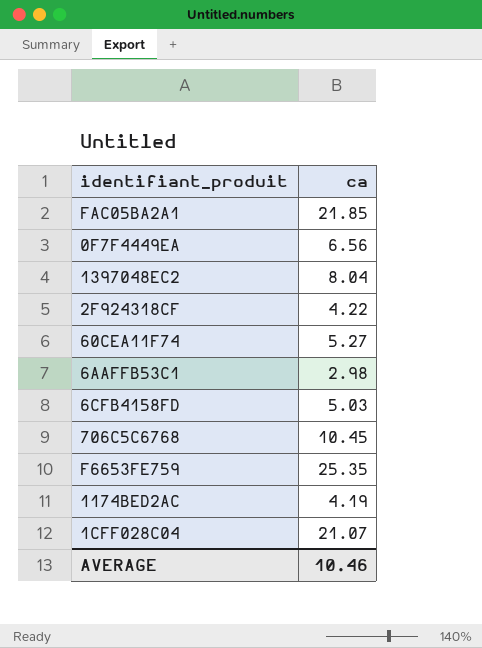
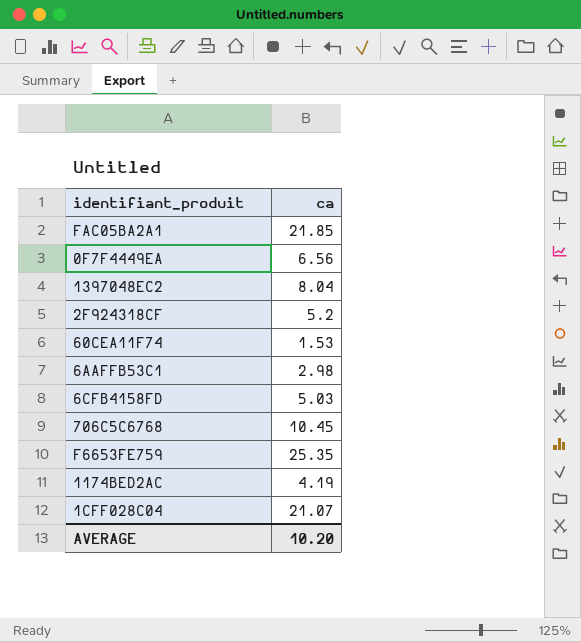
2F924318CF | ca: 4.22 -> 5.2
60CEA11F74 | ca: 5.27 -> 1.53
AVERAGE | ca: 10.46 -> 10.20

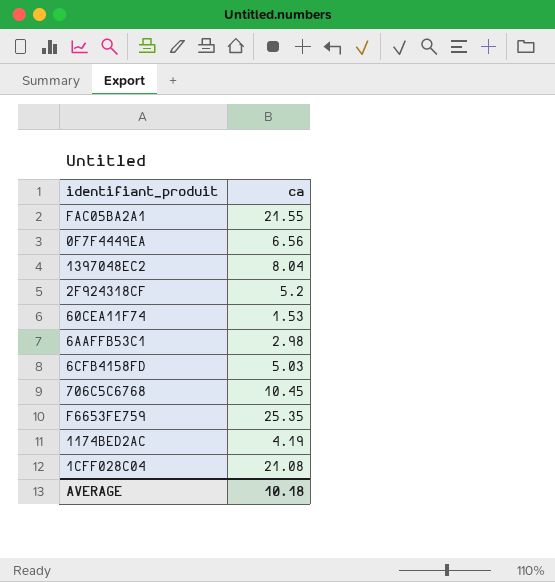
FAC05BA2A1 | ca: 21.85 -> 21.55
1CFF028C04 | ca: 21.07 -> 21.08
AVERAGE | ca: 10.20 -> 10.18

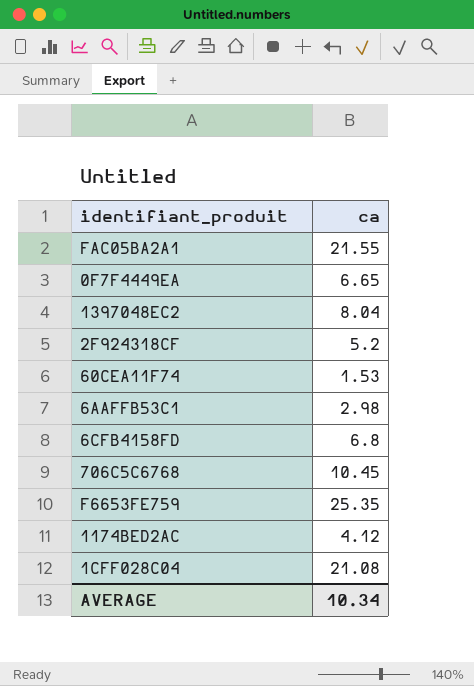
0F7F4449EA | ca: 6.56 -> 6.65
6CFB4158FD | ca: 5.03 -> 6.8
1174BED2AC | ca: 4.19 -> 4.12
AVERAGE | ca: 10.18 -> 10.34

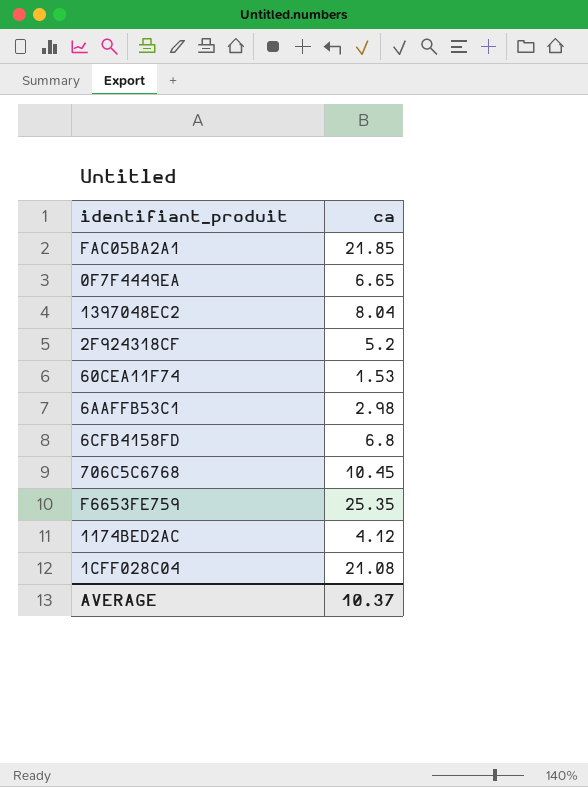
FAC05BA2A1 | ca: 21.55 -> 21.85
AVERAGE | ca: 10.34 -> 10.37

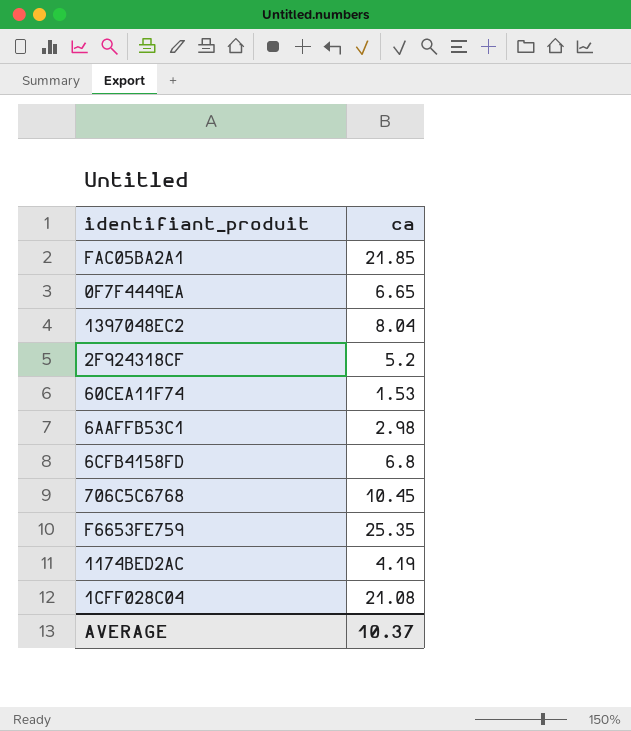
1174BED2AC | ca: 4.12 -> 4.19

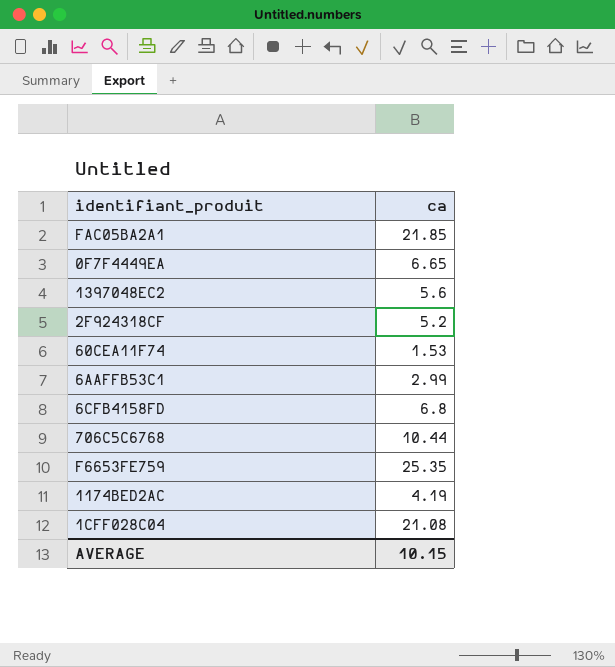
1397048EC2 | ca: 8.04 -> 5.6
6AAFFB53C1 | ca: 2.98 -> 2.99
706C5C6768 | ca: 10.45 -> 10.44
AVERAGE | ca: 10.37 -> 10.15

